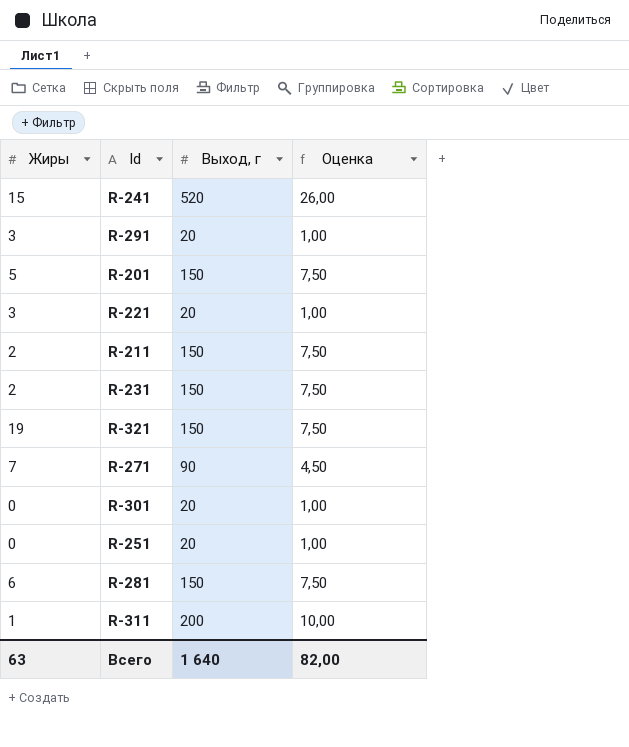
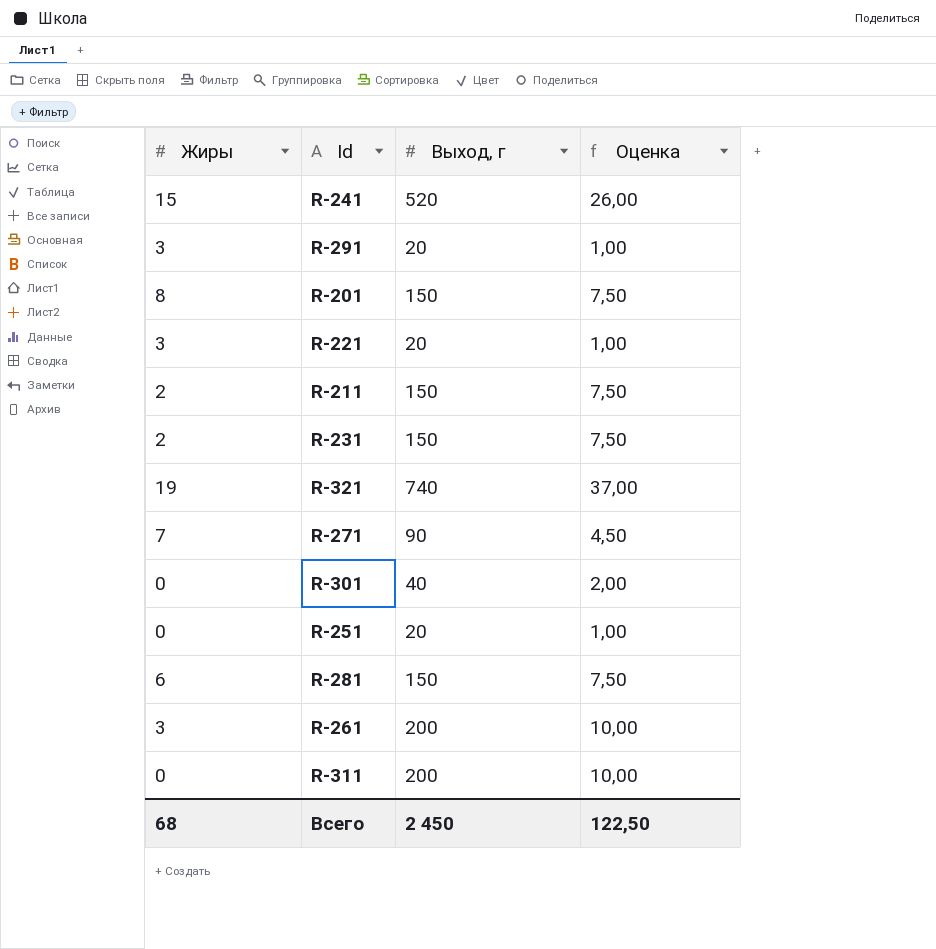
R-201 | Жиры: 5 -> 8
R-321 | Выход, г: 150 -> 740
R-321 | Оценка: 7,50 -> 37,00
R-301 | Выход, г: 20 -> 40
R-301 | Оценка: 1,00 -> 2,00
row R-261: none -> 3 | 200 | 10,00
R-311 | Жиры: 1 -> 0
Всего | Жиры: 63 -> 68
Всего | Выход, г: 1 640 -> 2 450
Всего | Оценка: 82,00 -> 122,50

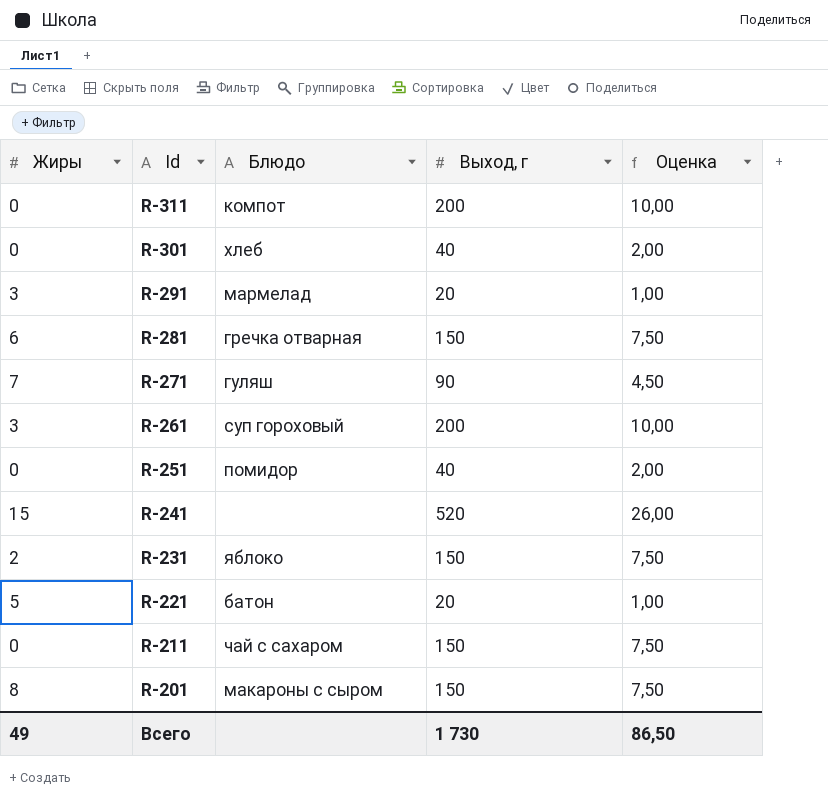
row order: none -> Id descending
column Блюдо | position: none -> 3
row R-321: 19 | 740 | 37,00 -> none
R-251 | Выход, г: 20 -> 40
R-251 | Оценка: 1,00 -> 2,00
R-221 | Жиры: 3 -> 5
R-211 | Жиры: 2 -> 0
Всего | Жиры: 68 -> 49
Всего | Выход, г: 2 450 -> 1 730
Всего | Оценка: 122,50 -> 86,50

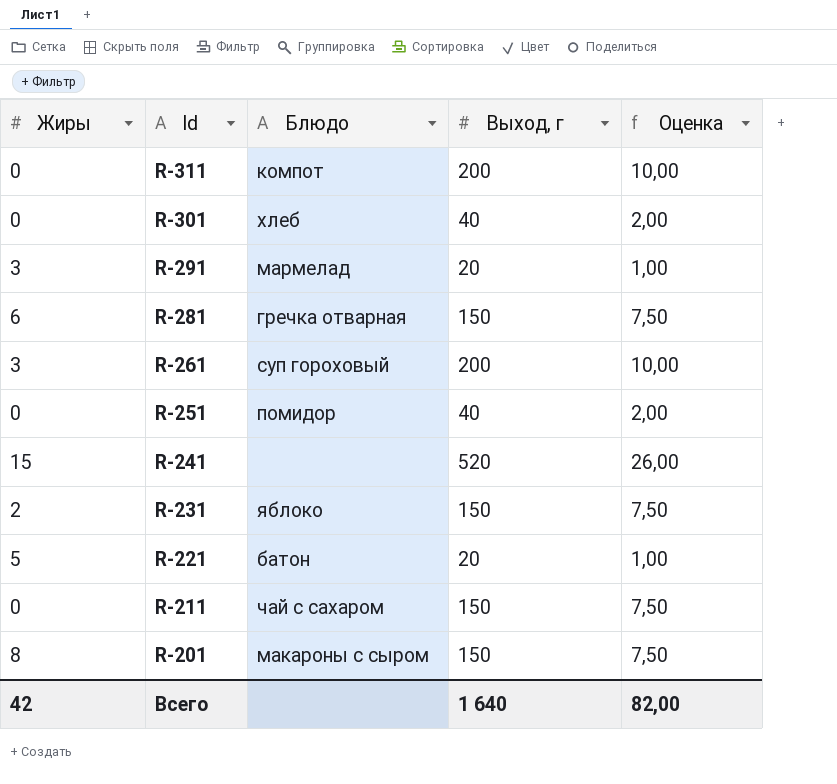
row R-271: 7 | гуляш | 90 | 4,50 -> none
Всего | Жиры: 49 -> 42
Всего | Выход, г: 1 730 -> 1 640
Всего | Оценка: 86,50 -> 82,00

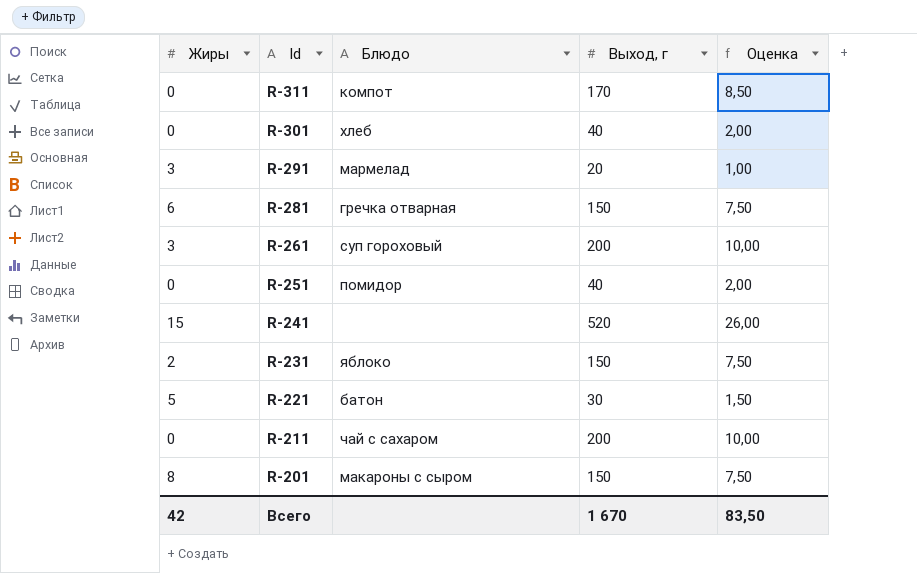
R-311 | Выход, г: 200 -> 170
R-311 | Оценка: 10,00 -> 8,50
R-221 | Выход, г: 20 -> 30
R-221 | Оценка: 1,00 -> 1,50
R-211 | Выход, г: 150 -> 200
R-211 | Оценка: 7,50 -> 10,00
Всего | Выход, г: 1 640 -> 1 670
Всего | Оценка: 82,00 -> 83,50

